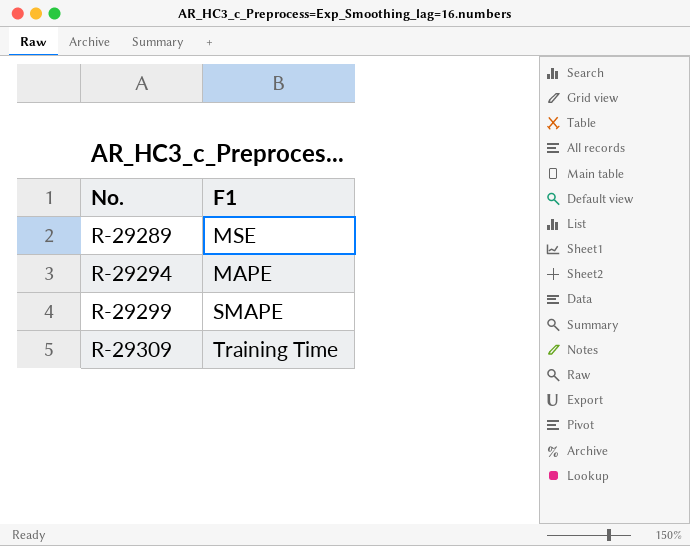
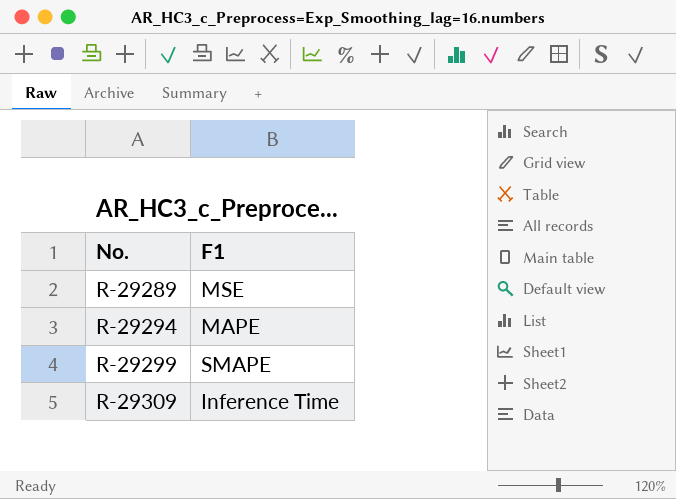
R-29309 | F1: Training Time -> Inference Time

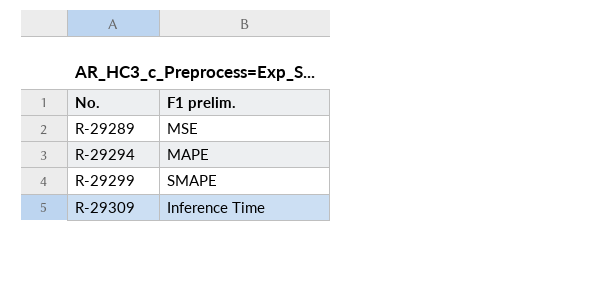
column name: F1 -> F1 prelim.

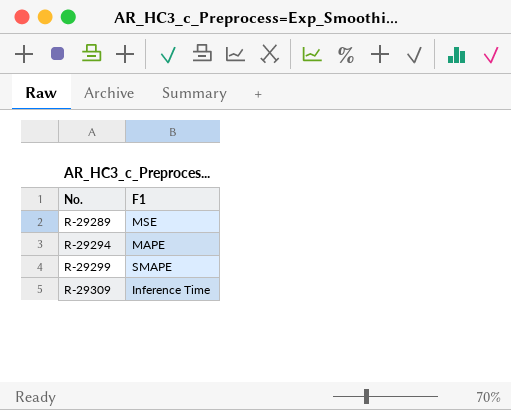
column name: F1 prelim. -> F1

